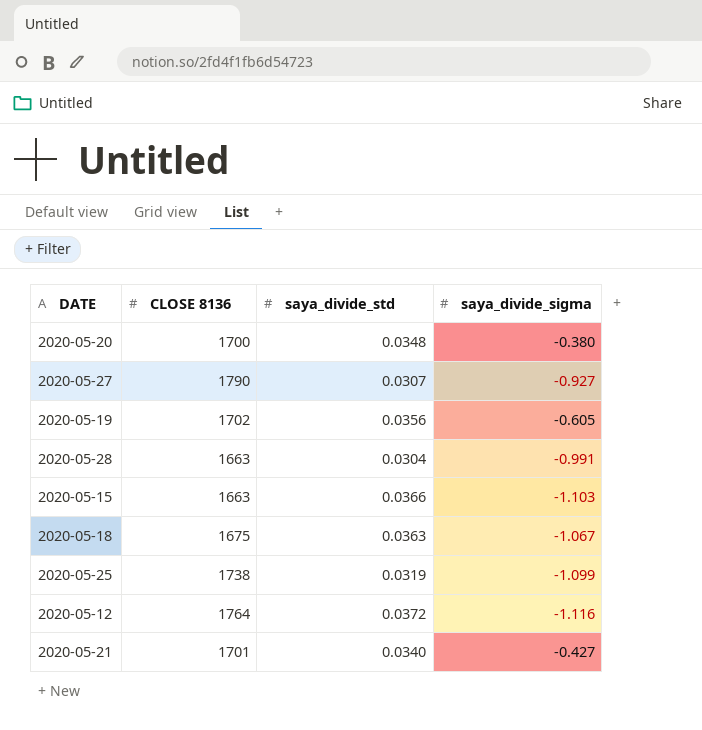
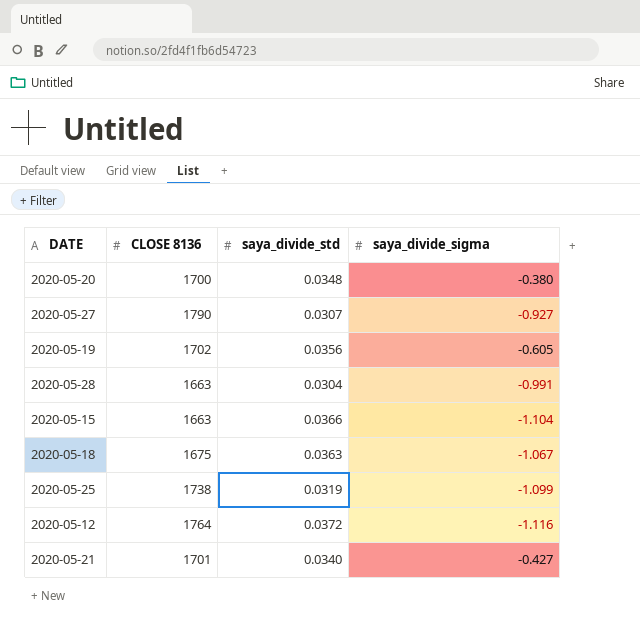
2020-05-15 | saya_divide_sigma: -1.103 -> -1.104

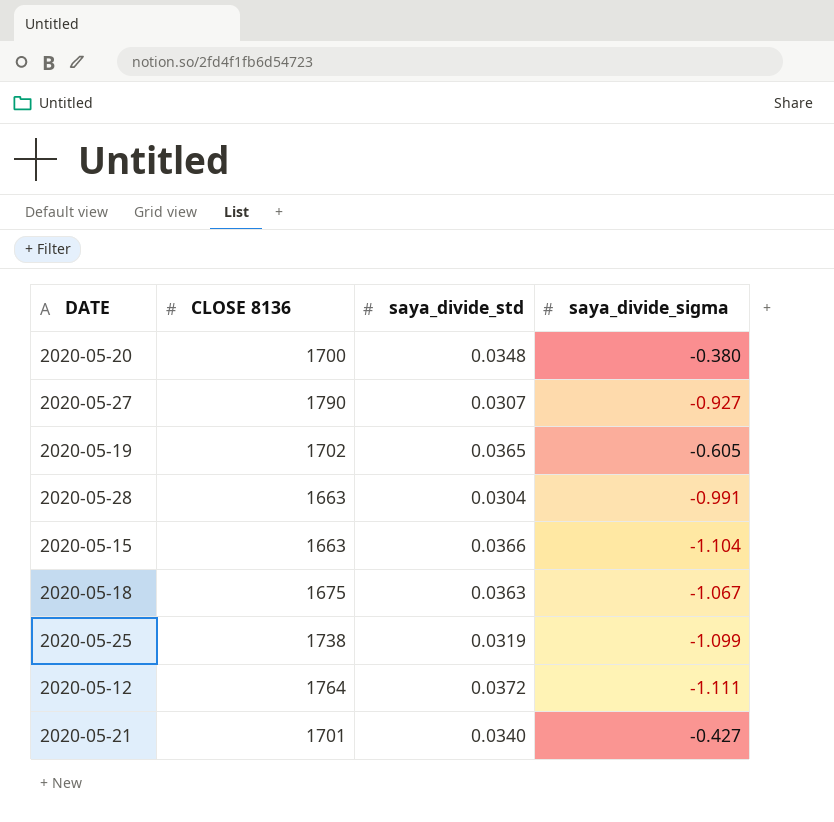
2020-05-19 | saya_divide_std: 0.0356 -> 0.0365
2020-05-12 | saya_divide_sigma: -1.116 -> -1.111

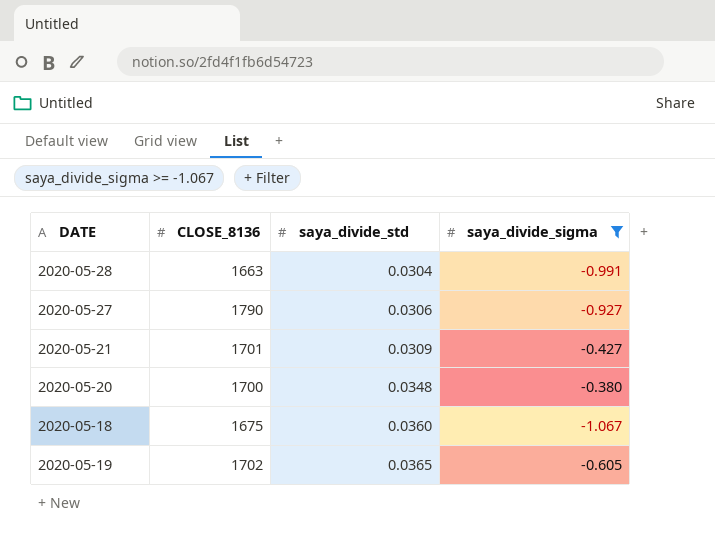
filter: none -> saya_divide_sigma >= -1.067
row order: none -> saya_divide_std ascending
column name: CLOSE 8136 -> CLOSE_8136
2020-05-27 | saya_divide_std: 0.0307 -> 0.0306
2020-05-21 | saya_divide_std: 0.0340 -> 0.0309
2020-05-18 | saya_divide_std: 0.0363 -> 0.0360

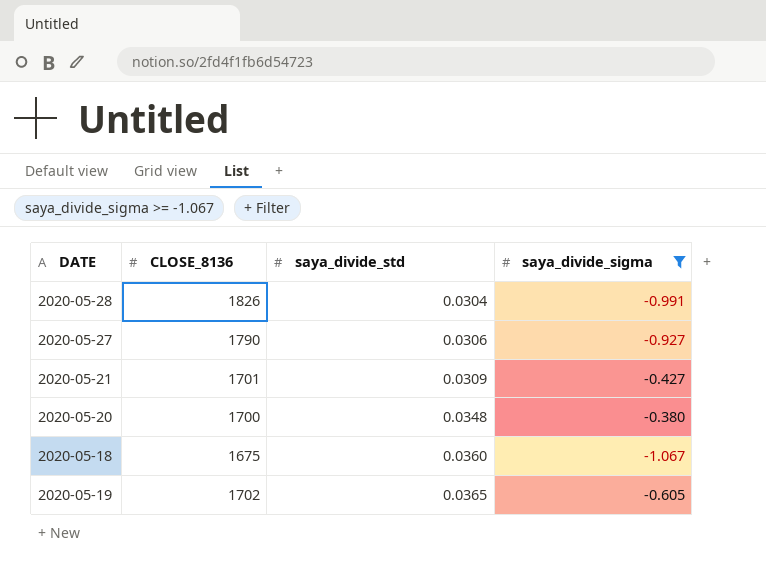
2020-05-28 | CLOSE_8136: 1663 -> 1826

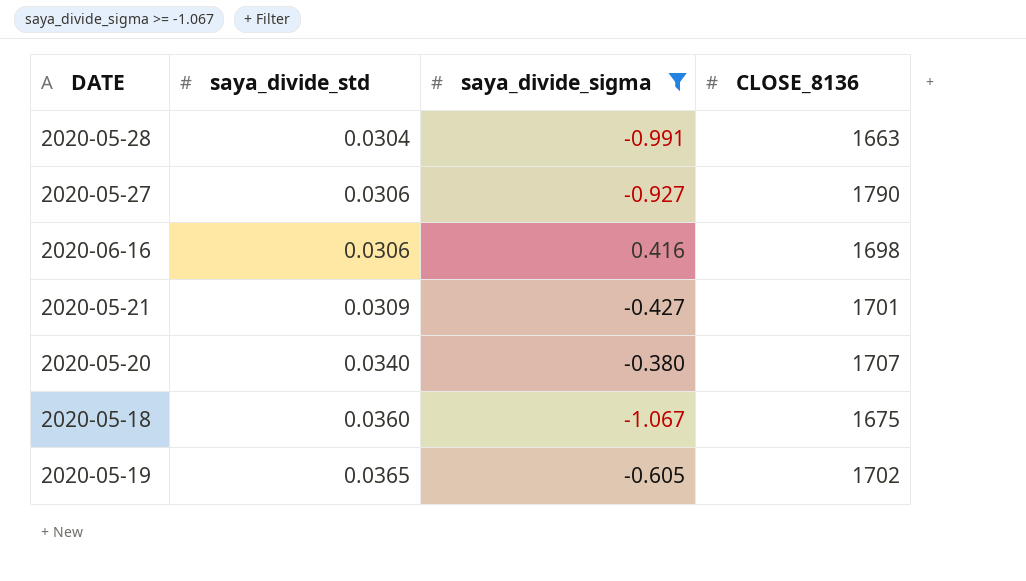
column CLOSE_8136 | position: 2 -> 4
2020-05-28 | CLOSE_8136: 1826 -> 1663
row 2020-06-16: none -> 0.0306 | 0.416 | 1698
2020-05-20 | saya_divide_std: 0.0348 -> 0.0340
2020-05-20 | CLOSE_8136: 1700 -> 1707

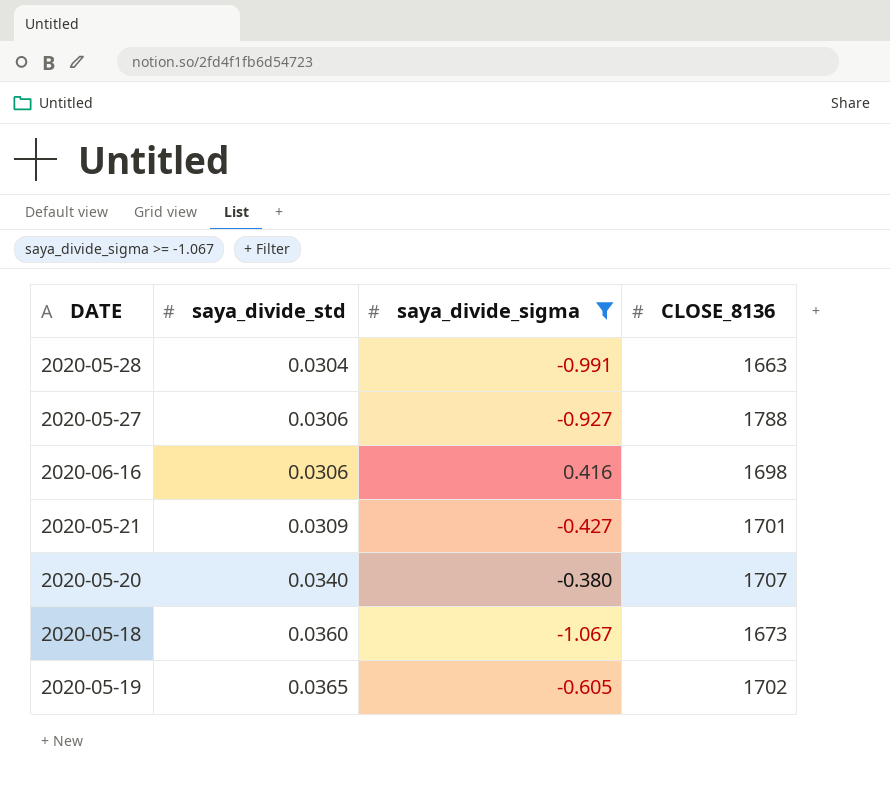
2020-05-27 | CLOSE_8136: 1790 -> 1788
2020-05-18 | CLOSE_8136: 1675 -> 1673

